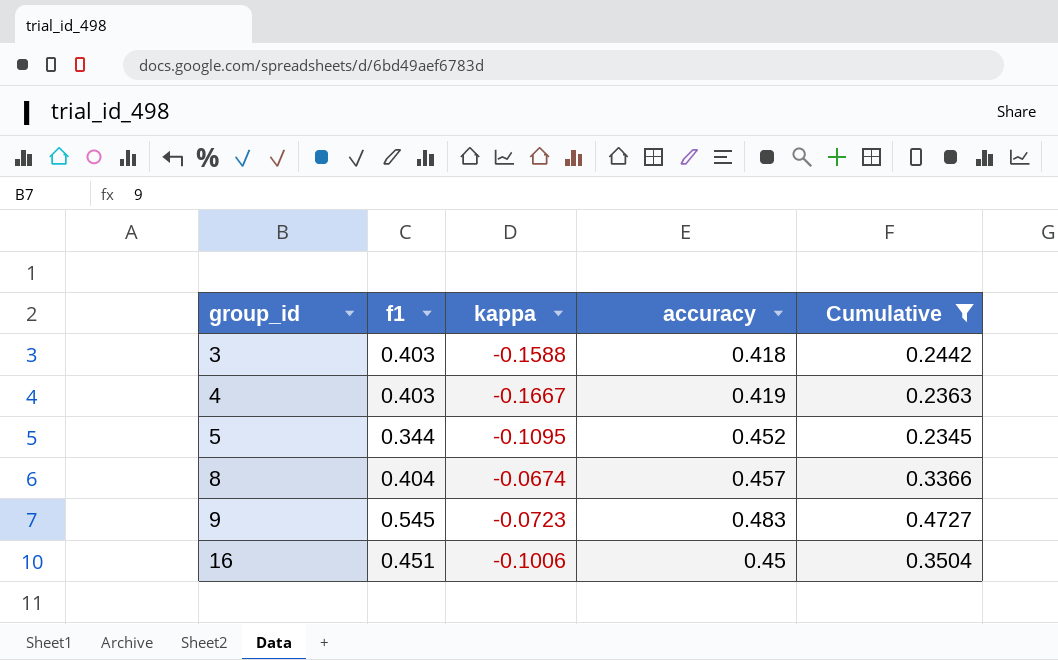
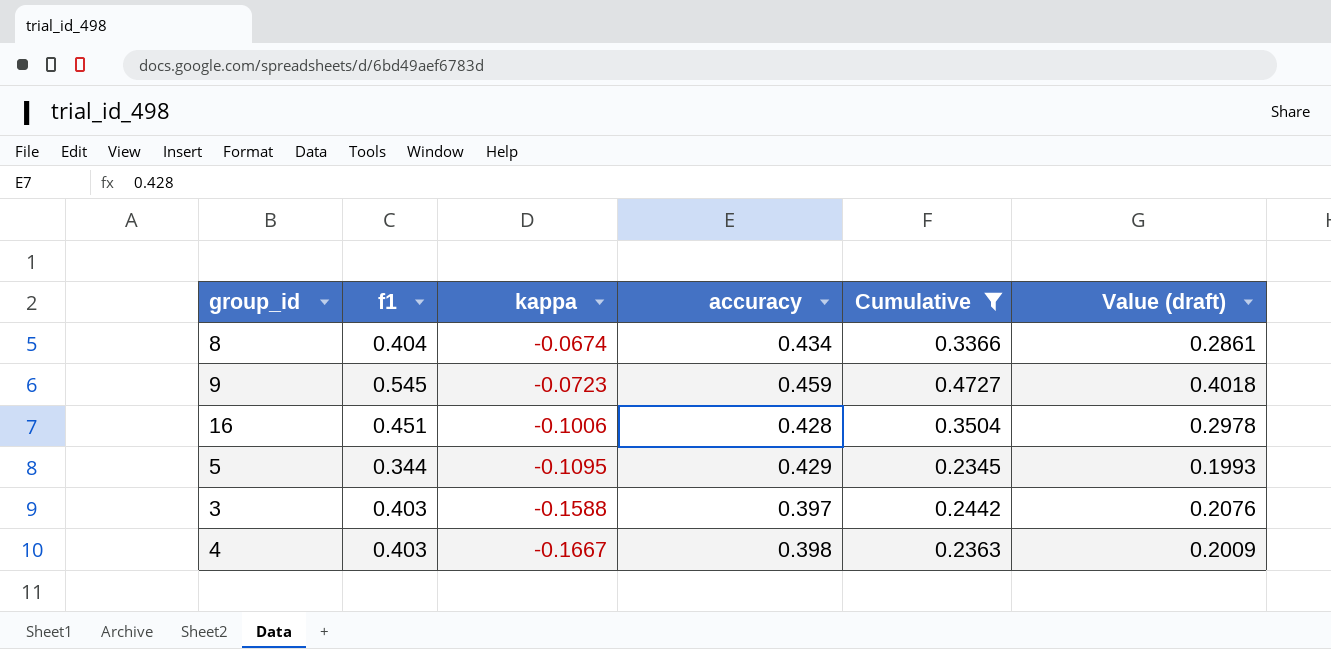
row order: group_id ascending -> kappa descending
column Value (draft) | formula: none -> [Cumulative] * 0.85
8 | accuracy: 0.457 -> 0.434
9 | accuracy: 0.483 -> 0.459
16 | accuracy: 0.45 -> 0.428
5 | accuracy: 0.452 -> 0.429
3 | accuracy: 0.418 -> 0.397
4 | accuracy: 0.419 -> 0.398

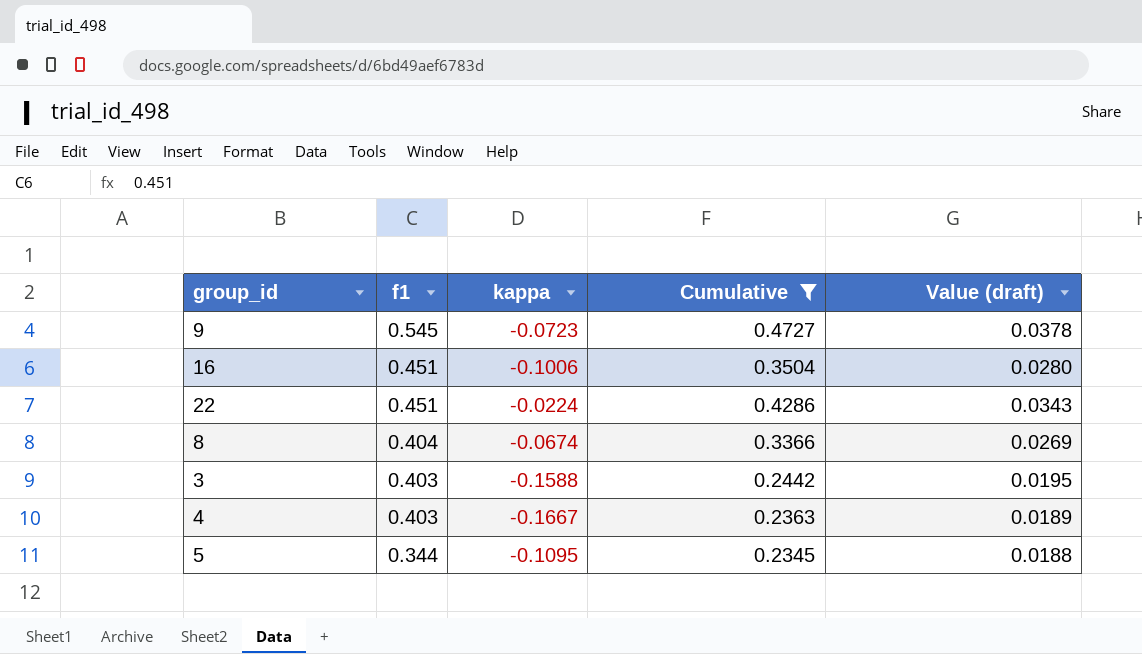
row order: kappa descending -> f1 descending
column accuracy | position: 4 -> none
column Value (draft) | formula: [Cumulative] * 0.85 -> [Cumulative] * 0.08
row 22: none -> 0.451 | -0.0224 | 0.4286 | 0.0343

